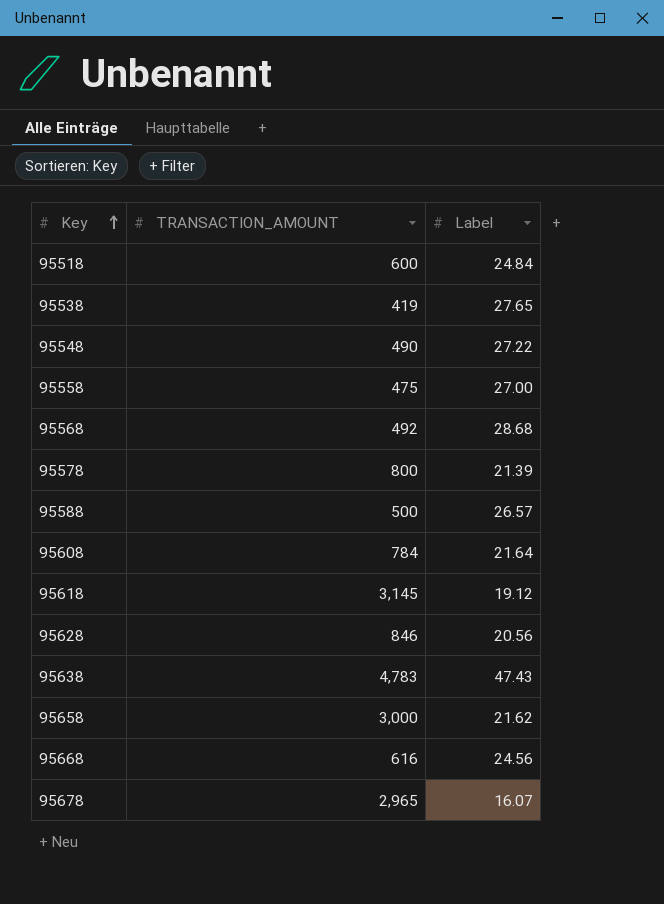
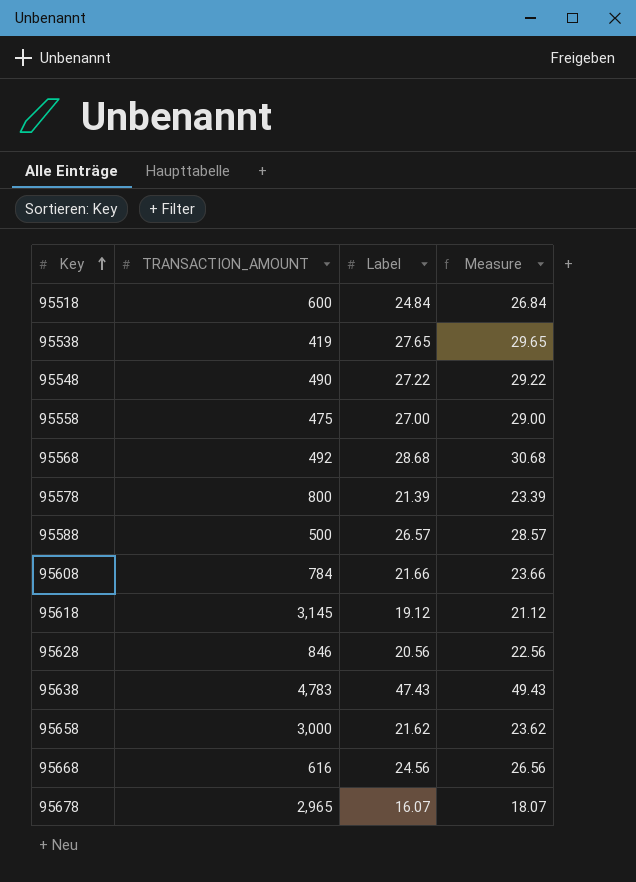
column Measure | formula: none -> [Label] + 2
95608 | Label: 21.64 -> 21.66

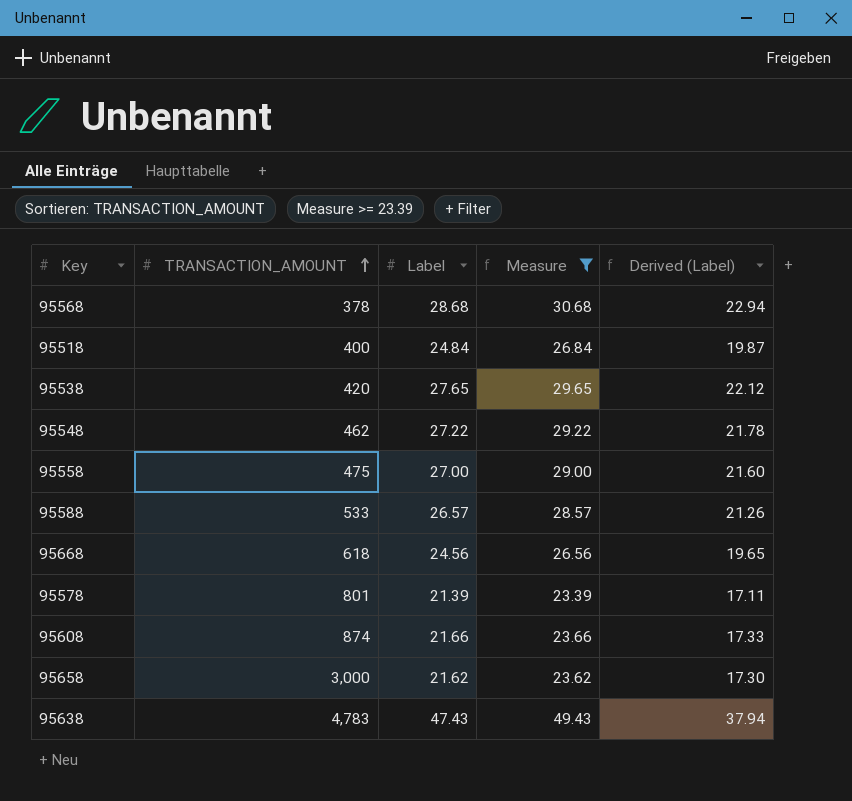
filter: none -> Measure >= 23.39
row order: Key ascending -> TRANSACTION_AMOUNT ascending
column Derived (Label) | formula: none -> [Label] * 0.8
95568 | TRANSACTION_AMOUNT: 492 -> 378
95518 | TRANSACTION_AMOUNT: 600 -> 400
95538 | TRANSACTION_AMOUNT: 419 -> 420
95548 | TRANSACTION_AMOUNT: 490 -> 462
95588 | TRANSACTION_AMOUNT: 500 -> 533
95668 | TRANSACTION_AMOUNT: 616 -> 618
95578 | TRANSACTION_AMOUNT: 800 -> 801
95608 | TRANSACTION_AMOUNT: 784 -> 874

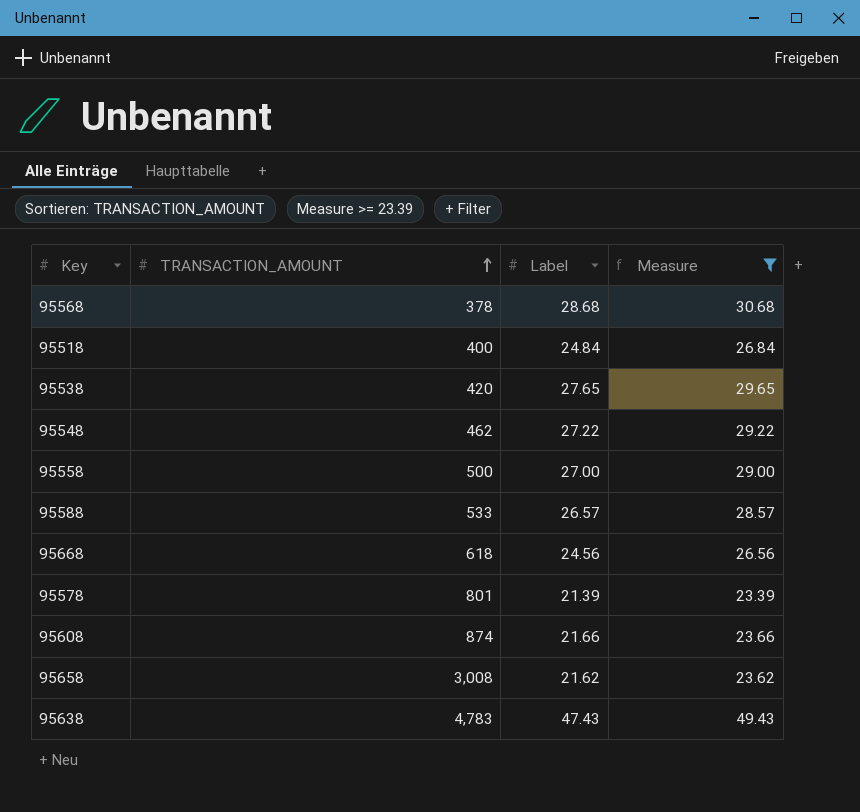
column Derived (Label) | formula: [Label] * 0.8 -> none
95558 | TRANSACTION_AMOUNT: 475 -> 500
95658 | TRANSACTION_AMOUNT: 3,000 -> 3,008

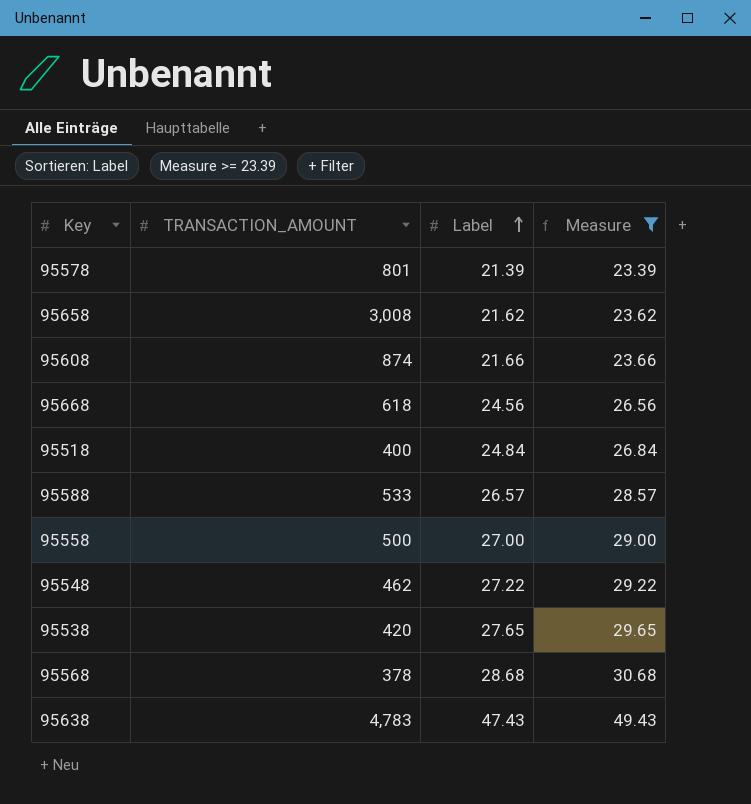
row order: TRANSACTION_AMOUNT ascending -> Label ascending

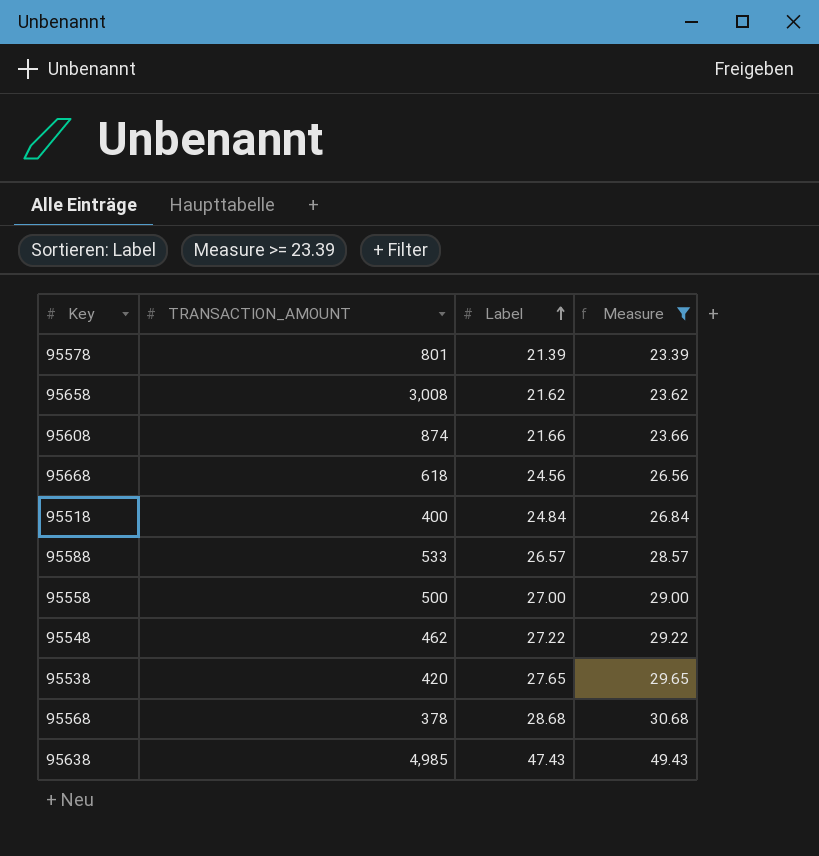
95638 | TRANSACTION_AMOUNT: 4,783 -> 4,985

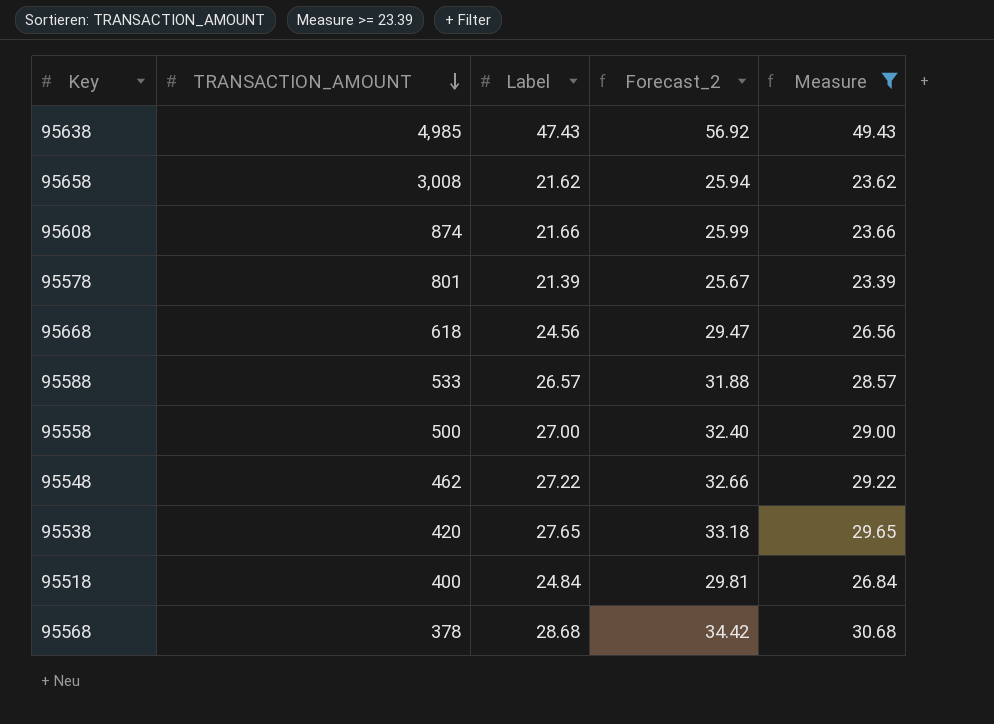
row order: Label ascending -> TRANSACTION_AMOUNT descending
column Forecast_2 | formula: none -> [Label] * 1.2

